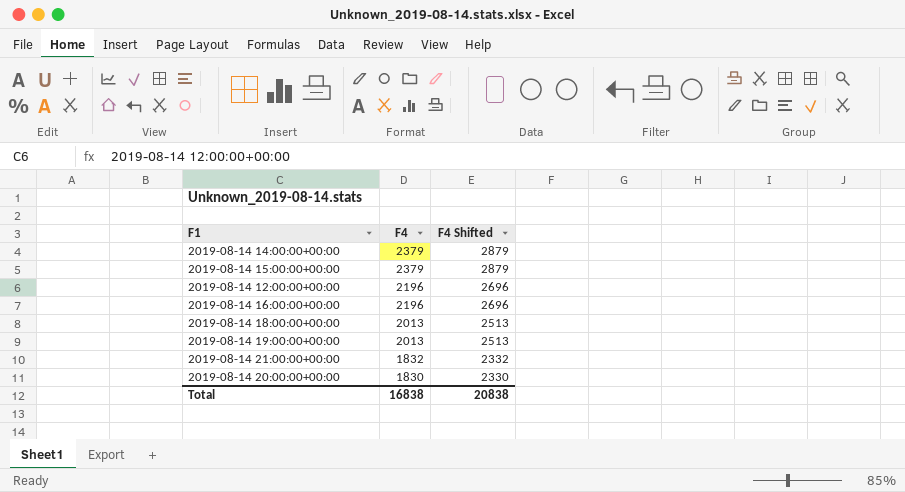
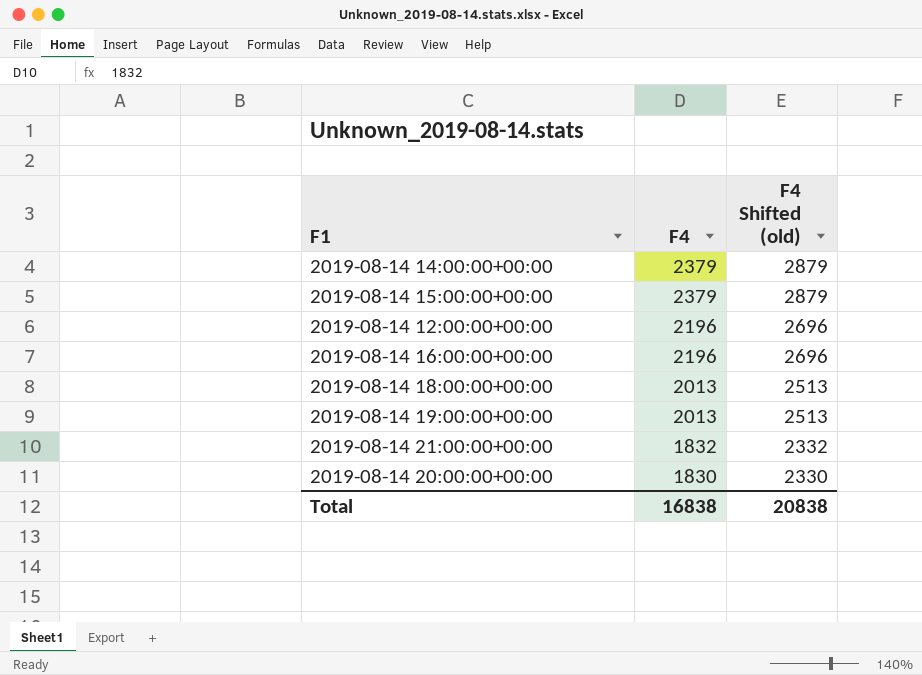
column name: F4 Shifted -> F4 Shifted (old)

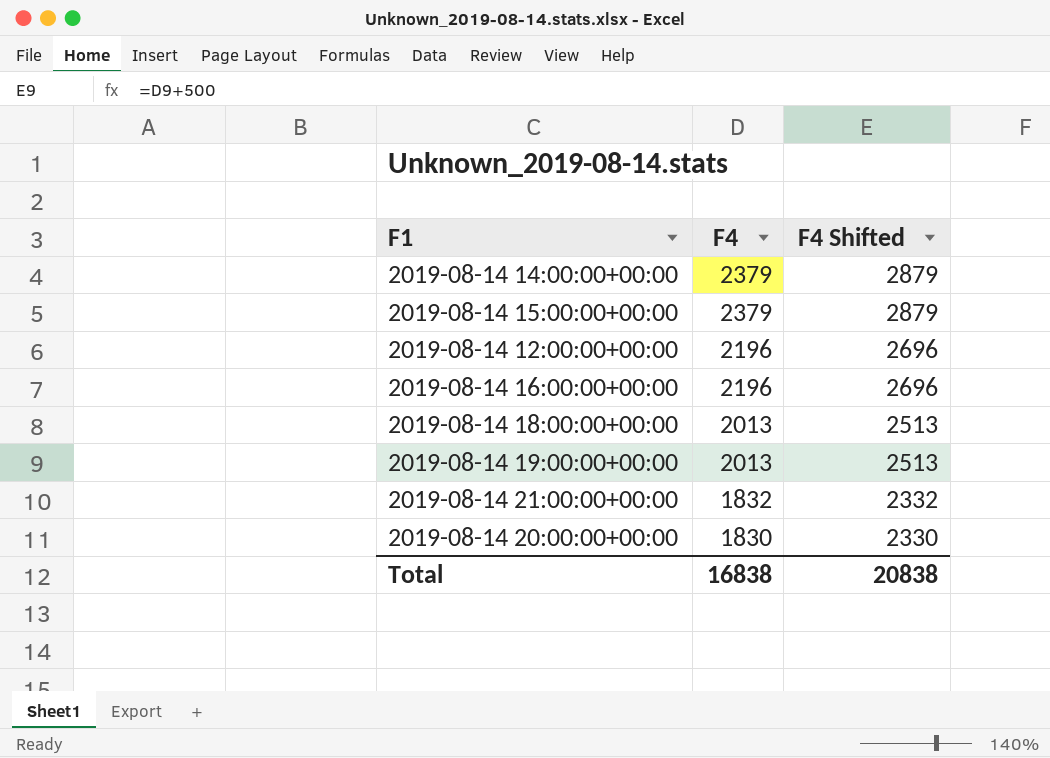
column name: F4 Shifted (old) -> F4 Shifted

